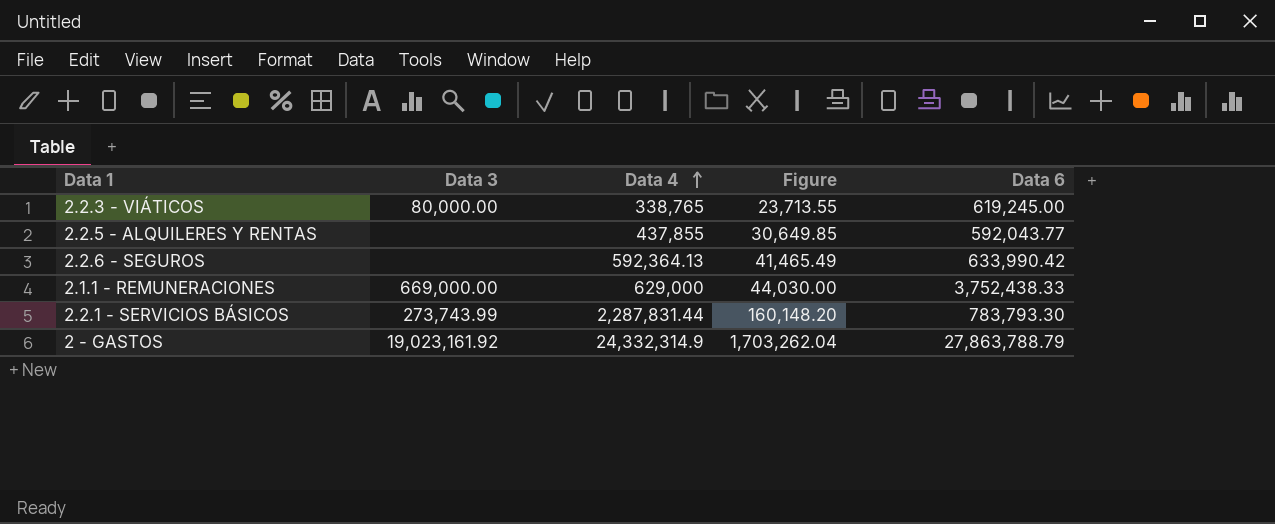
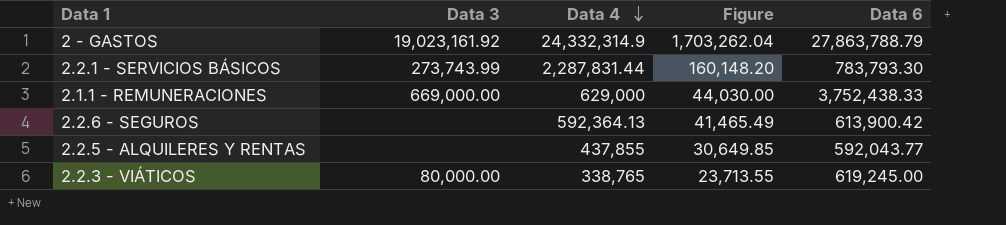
row order: Data 4 ascending -> Data 4 descending
2.2.6 - SEGUROS | Data 6: 633,990.42 -> 613,900.42

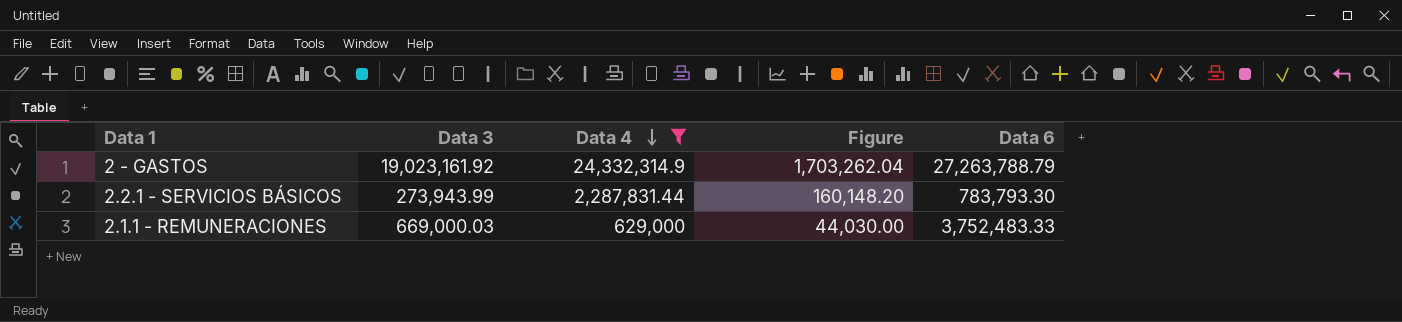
filter: none -> Data 4 >= 629,000
2 - GASTOS | Data 6: 27,863,788.79 -> 27,263,788.79
2.2.1 - SERVICIOS BÁSICOS | Data 3: 273,743.99 -> 273,943.99
2.1.1 - REMUNERACIONES | Data 3: 669,000.00 -> 669,000.03
2.1.1 - REMUNERACIONES | Data 6: 3,752,438.33 -> 3,752,483.33

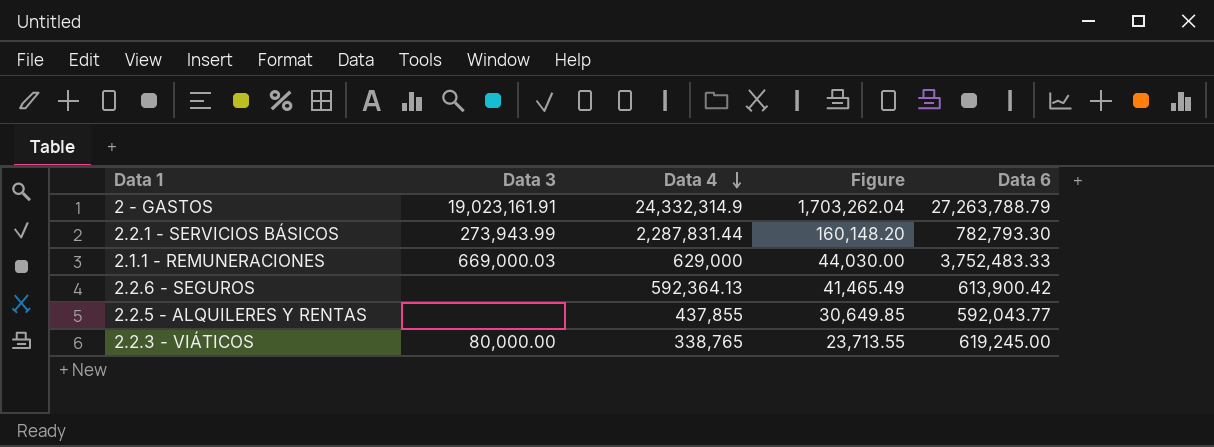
filter: Data 4 >= 629,000 -> none
2 - GASTOS | Data 3: 19,023,161.92 -> 19,023,161.91
2.2.1 - SERVICIOS BÁSICOS | Data 6: 783,793.30 -> 782,793.30

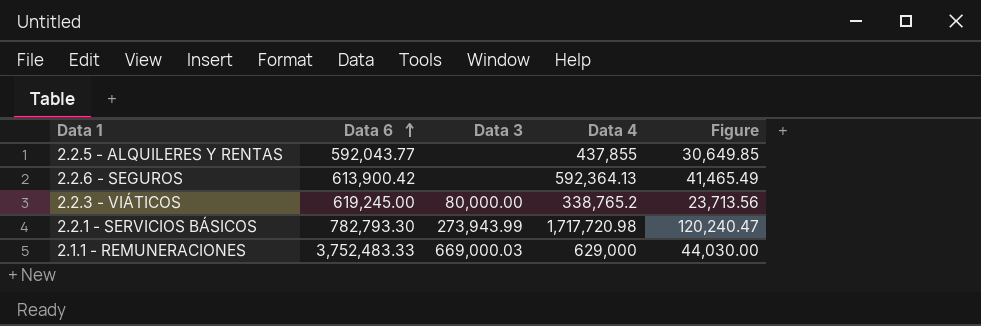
row order: Data 4 descending -> Data 6 ascending
column Data 6 | position: 5 -> 2
row 2 - GASTOS: 19,023,161.91 | 24,332,314.9 | 1,703,262.04 | 27,263,788.79 -> none
2.2.3 - VIÁTICOS | Data 4: 338,765 -> 338,765.2
2.2.3 - VIÁTICOS | Figure: 23,713.55 -> 23,713.56
2.2.1 - SERVICIOS BÁSICOS | Data 4: 2,287,831.44 -> 1,717,720.98
2.2.1 - SERVICIOS BÁSICOS | Figure: 160,148.20 -> 120,240.47

